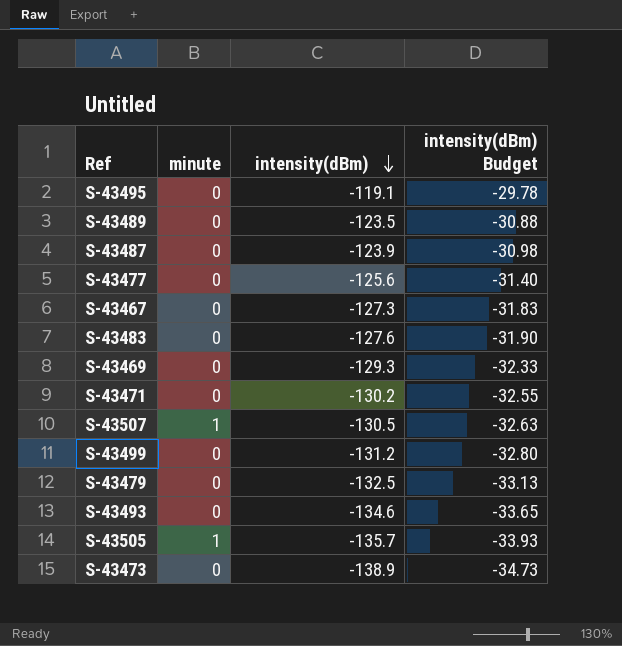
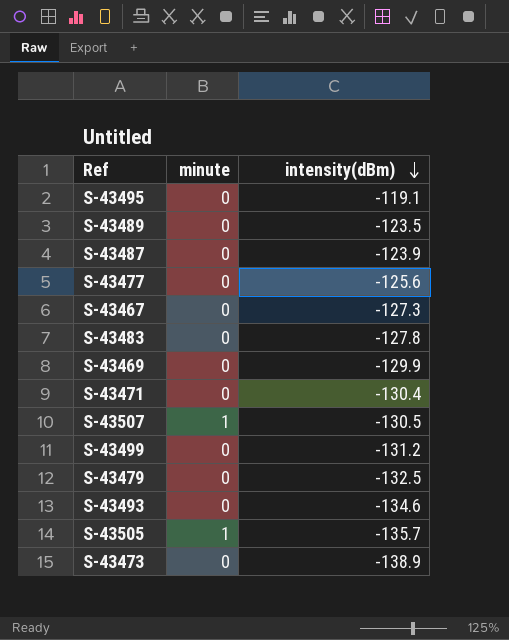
column intensity(dBm) Budget | formula: [intensity(dBm)] * 0.25 -> none
S-43483 | intensity(dBm): -127.6 -> -127.8
S-43469 | intensity(dBm): -129.3 -> -129.9
S-43471 | intensity(dBm): -130.2 -> -130.4

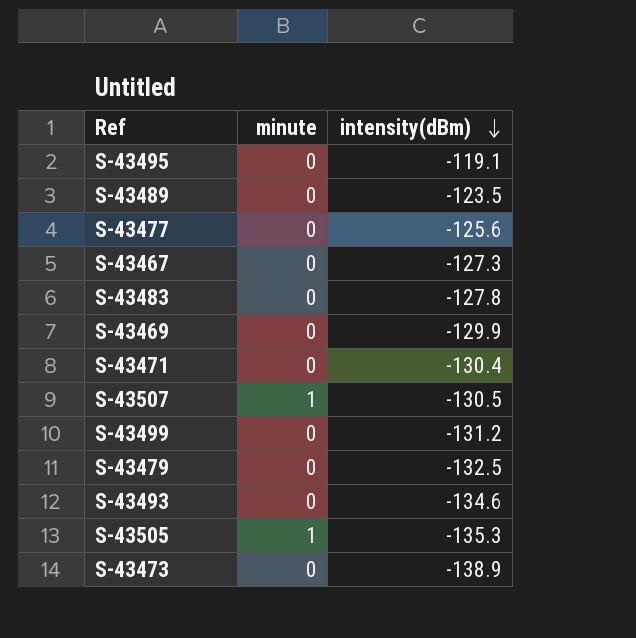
row S-43487: 0 | -123.9 -> none
S-43505 | intensity(dBm): -135.7 -> -135.3

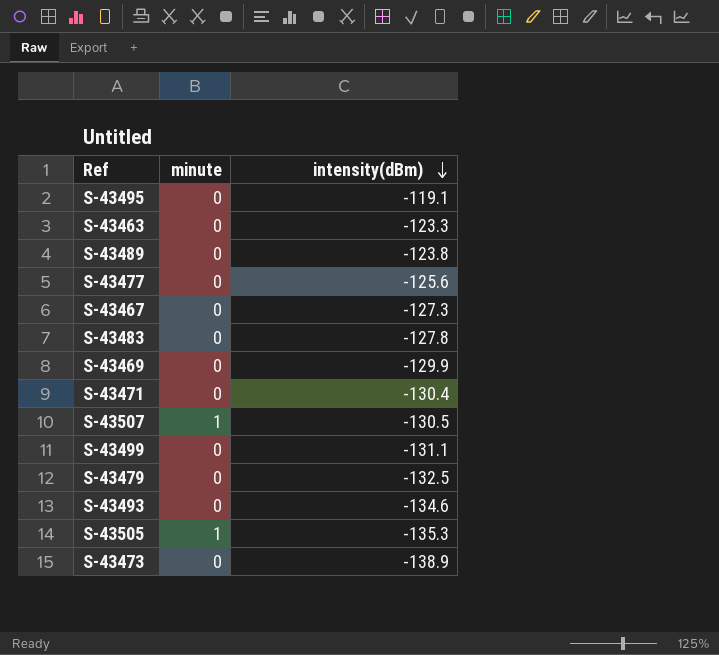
row S-43463: none -> 0 | -123.3
S-43489 | intensity(dBm): -123.5 -> -123.8
S-43499 | intensity(dBm): -131.2 -> -131.1

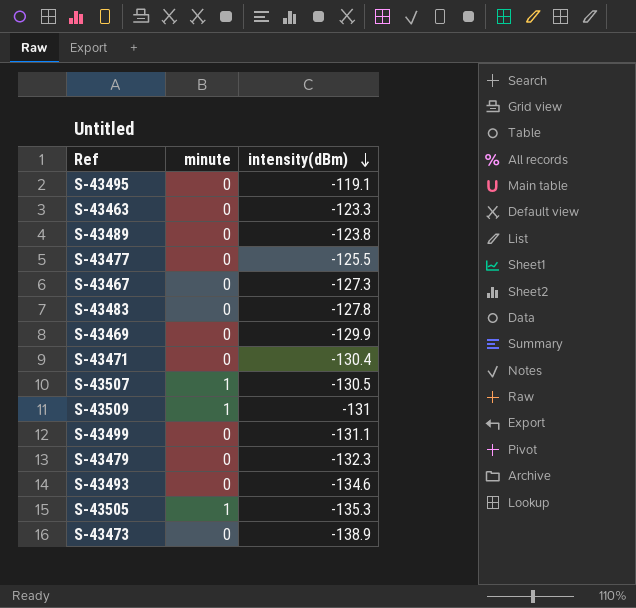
S-43477 | intensity(dBm): -125.6 -> -125.5
row S-43509: none -> 1 | -131
S-43479 | intensity(dBm): -132.5 -> -132.3

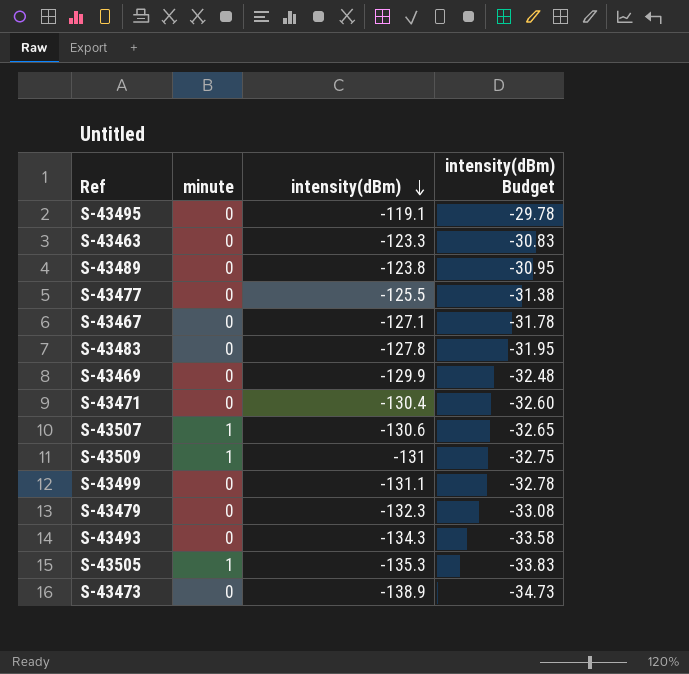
column intensity(dBm) Budget | formula: none -> [intensity(dBm)] * 0.25
S-43467 | intensity(dBm): -127.3 -> -127.1
S-43507 | intensity(dBm): -130.5 -> -130.6
S-43493 | intensity(dBm): -134.6 -> -134.3

